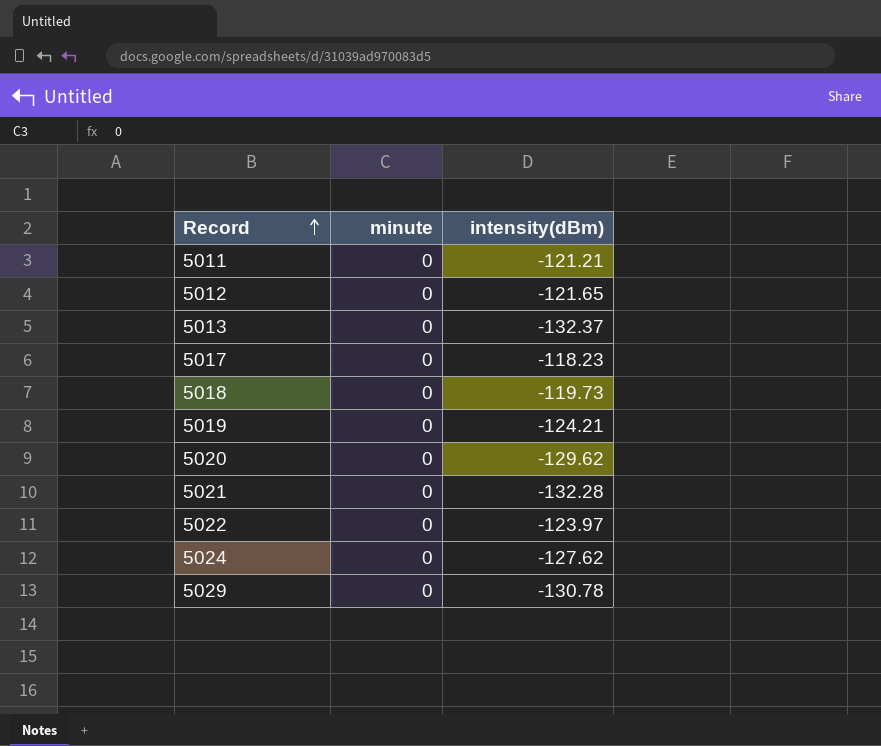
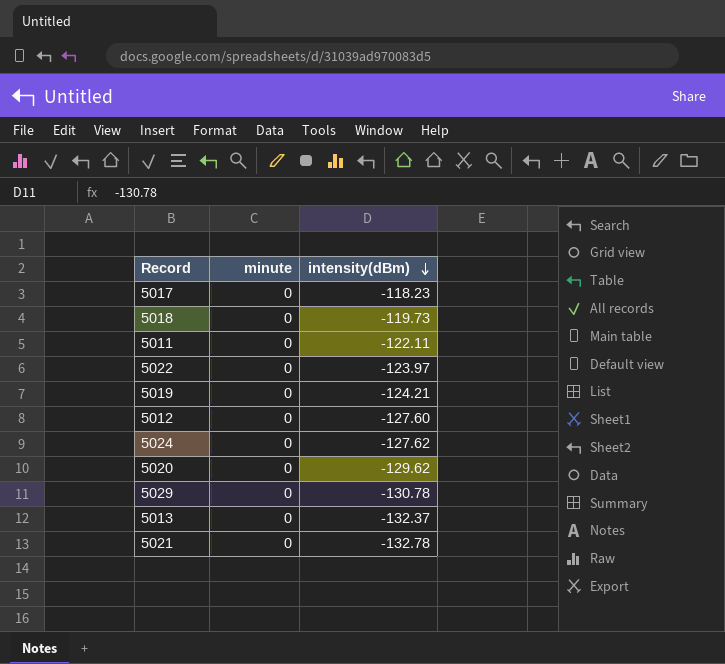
row order: Record ascending -> intensity(dBm) descending
5011 | intensity(dBm): -121.21 -> -122.11
5012 | intensity(dBm): -121.65 -> -127.60
5021 | intensity(dBm): -132.28 -> -132.78

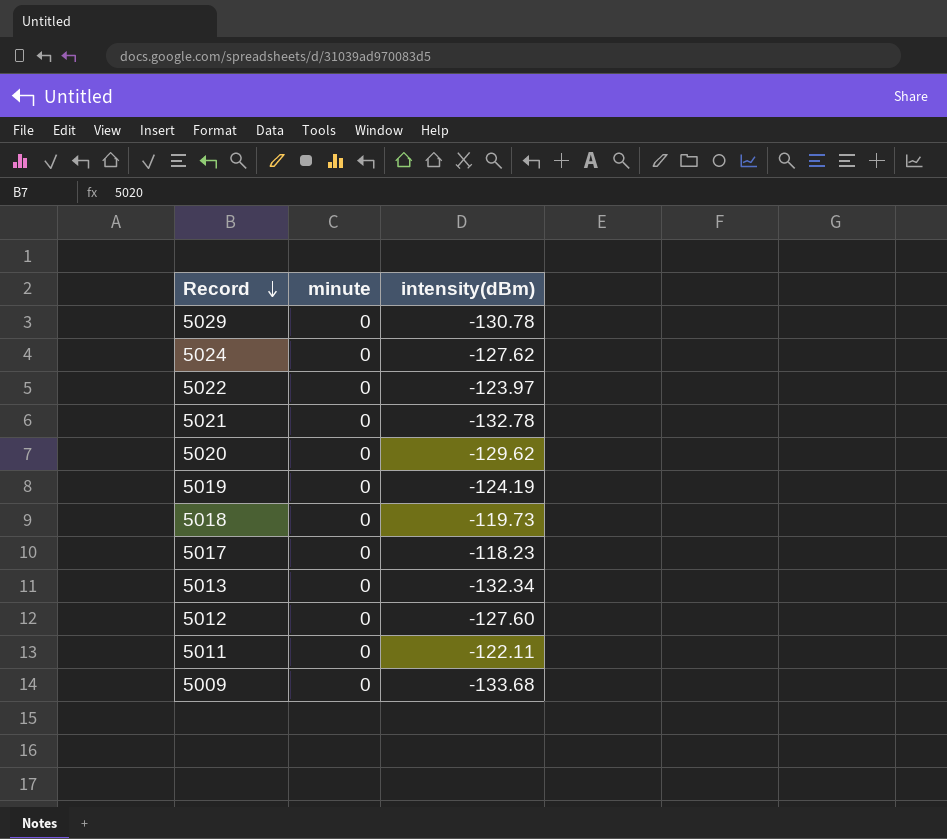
row order: intensity(dBm) descending -> Record descending
5019 | intensity(dBm): -124.21 -> -124.19
5013 | intensity(dBm): -132.37 -> -132.34
row 5009: none -> 0 | -133.68

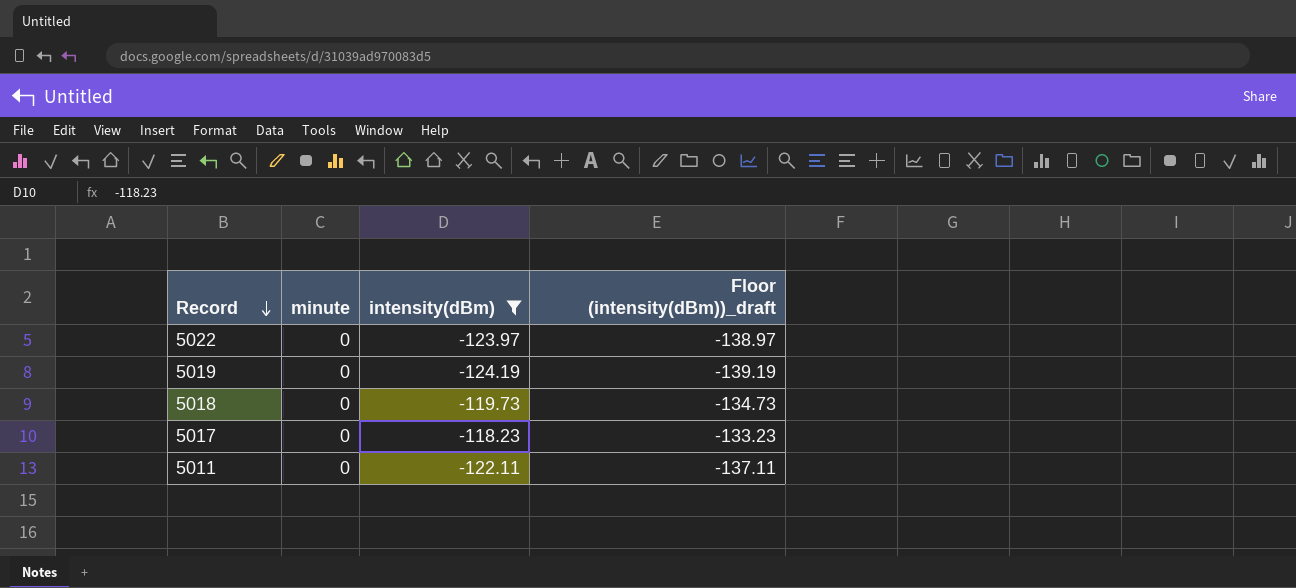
filter: none -> intensity(dBm) >= -124.19
column Floor (intensity(dBm))_draft | formula: none -> [intensity(dBm)] - 15

